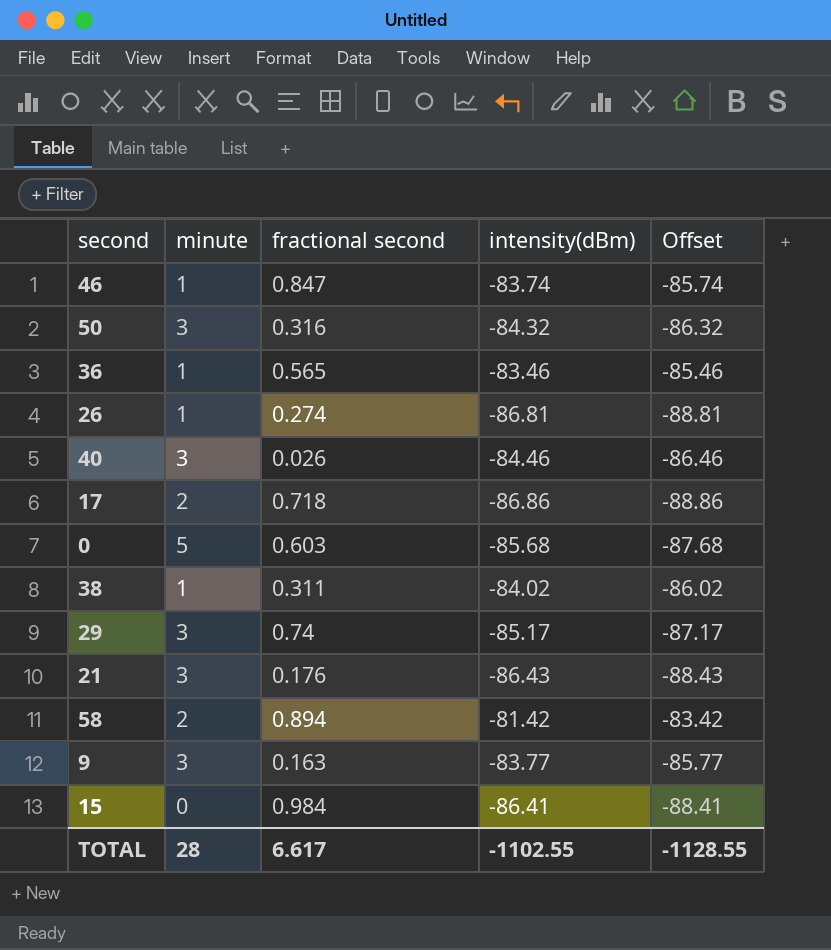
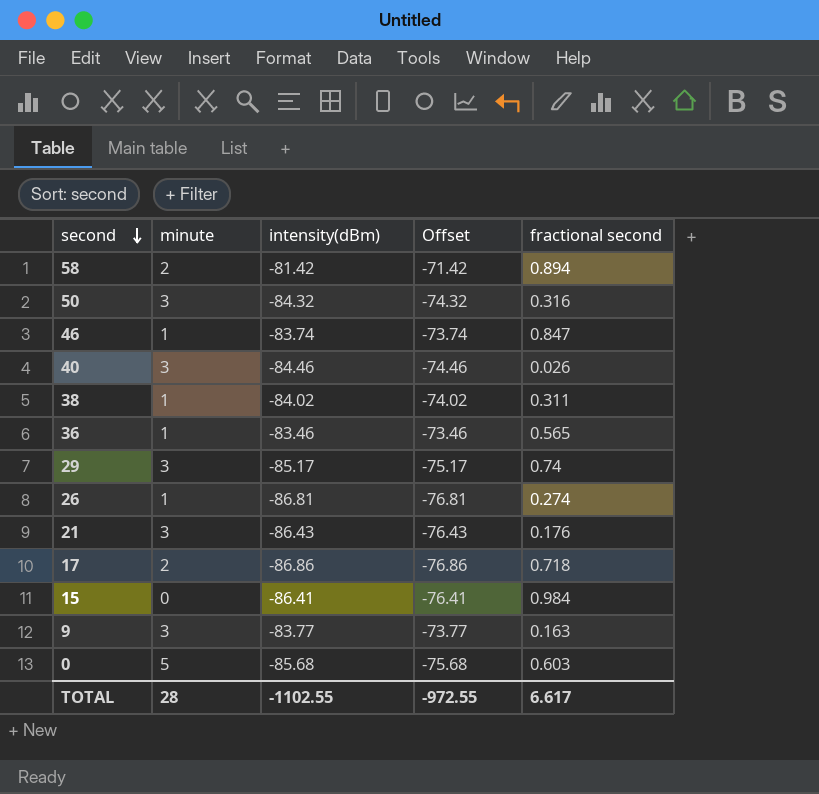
row order: none -> second descending
column Offset | formula: [intensity(dBm)] - 2 -> [intensity(dBm)] + 10
column fractional second | position: 3 -> 5
TOTAL | Offset: -1128.55 -> -972.55

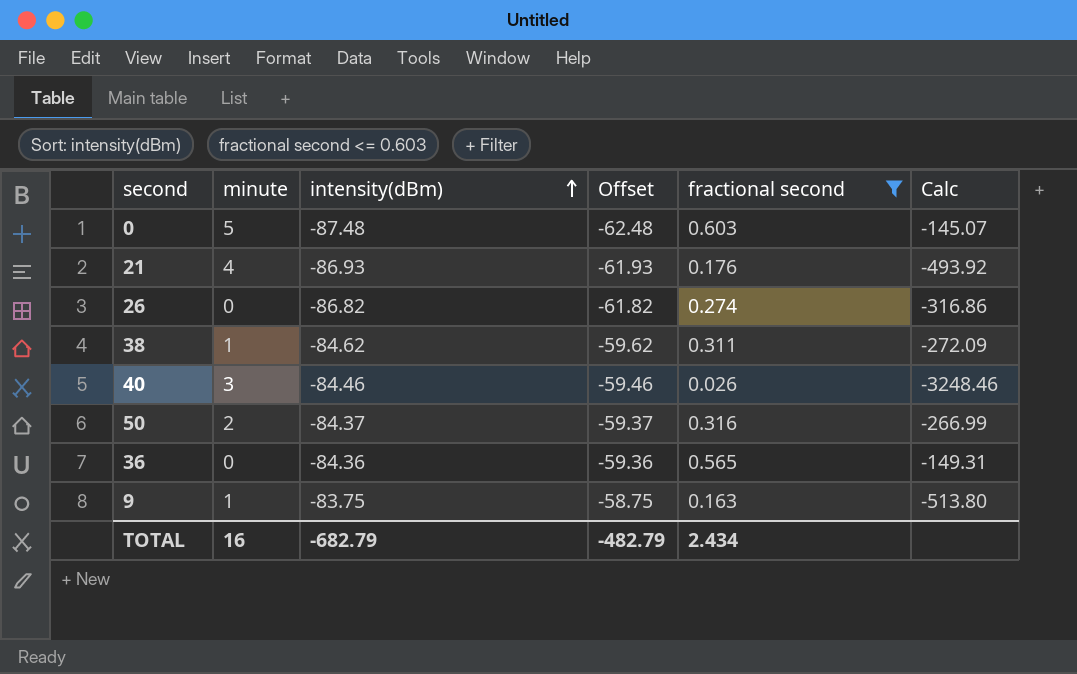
filter: none -> fractional second <= 0.603
row order: second descending -> intensity(dBm) ascending
column Offset | formula: [intensity(dBm)] + 10 -> [intensity(dBm)] + 25
column Calc | formula: none -> [intensity(dBm)] / [fractional second]
0 | intensity(dBm): -85.68 -> -87.48
21 | minute: 3 -> 4
21 | intensity(dBm): -86.43 -> -86.93
26 | minute: 1 -> 0
26 | intensity(dBm): -86.81 -> -86.82
38 | intensity(dBm): -84.02 -> -84.62
50 | minute: 3 -> 2
50 | intensity(dBm): -84.32 -> -84.37
36 | minute: 1 -> 0
36 | intensity(dBm): -83.46 -> -84.36
9 | minute: 3 -> 1
9 | intensity(dBm): -83.77 -> -83.75
TOTAL | minute: 28 -> 16
TOTAL | intensity(dBm): -1102.55 -> -682.79
TOTAL | Offset: -972.55 -> -482.79
TOTAL | fractional second: 6.617 -> 2.434

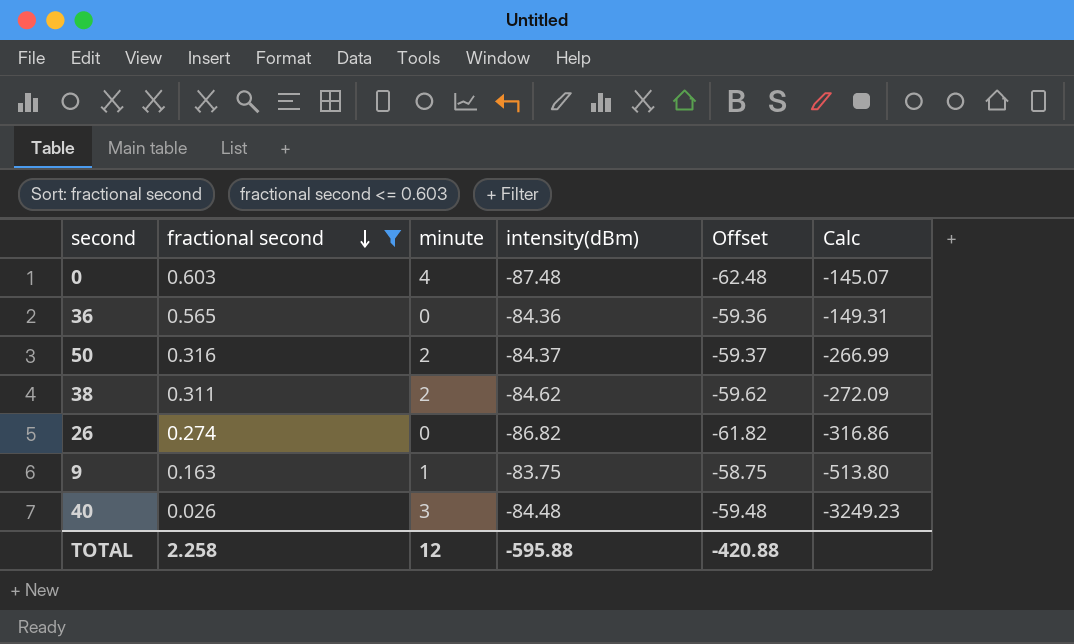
row order: intensity(dBm) ascending -> fractional second descending
column fractional second | position: 5 -> 2
row 21: 4 | -86.93 | -61.93 | 0.176 | -493.92 -> none
0 | minute: 5 -> 4
38 | minute: 1 -> 2
40 | intensity(dBm): -84.46 -> -84.48
40 | Offset: -59.46 -> -59.48
40 | Calc: -3248.46 -> -3249.23
TOTAL | fractional second: 2.434 -> 2.258
TOTAL | minute: 16 -> 12
TOTAL | intensity(dBm): -682.79 -> -595.88
TOTAL | Offset: -482.79 -> -420.88

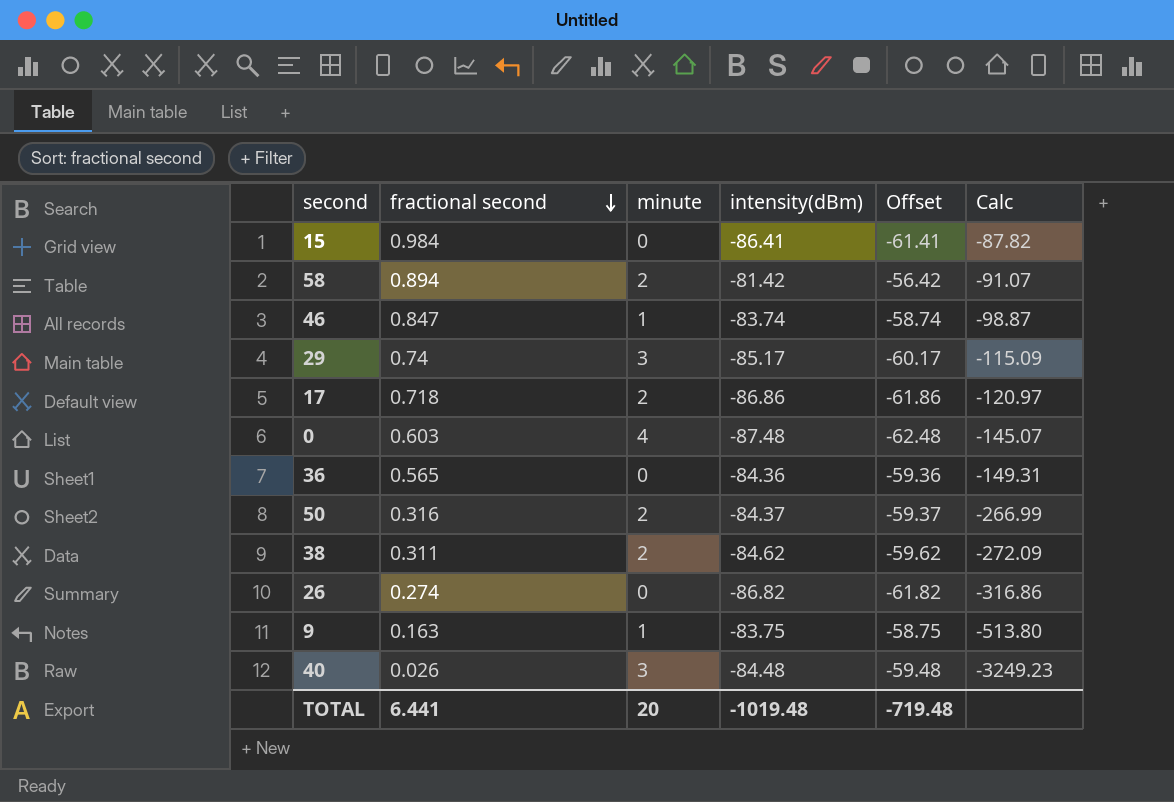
filter: fractional second <= 0.603 -> none
TOTAL | fractional second: 2.258 -> 6.441
TOTAL | minute: 12 -> 20
TOTAL | intensity(dBm): -595.88 -> -1019.48
TOTAL | Offset: -420.88 -> -719.48

